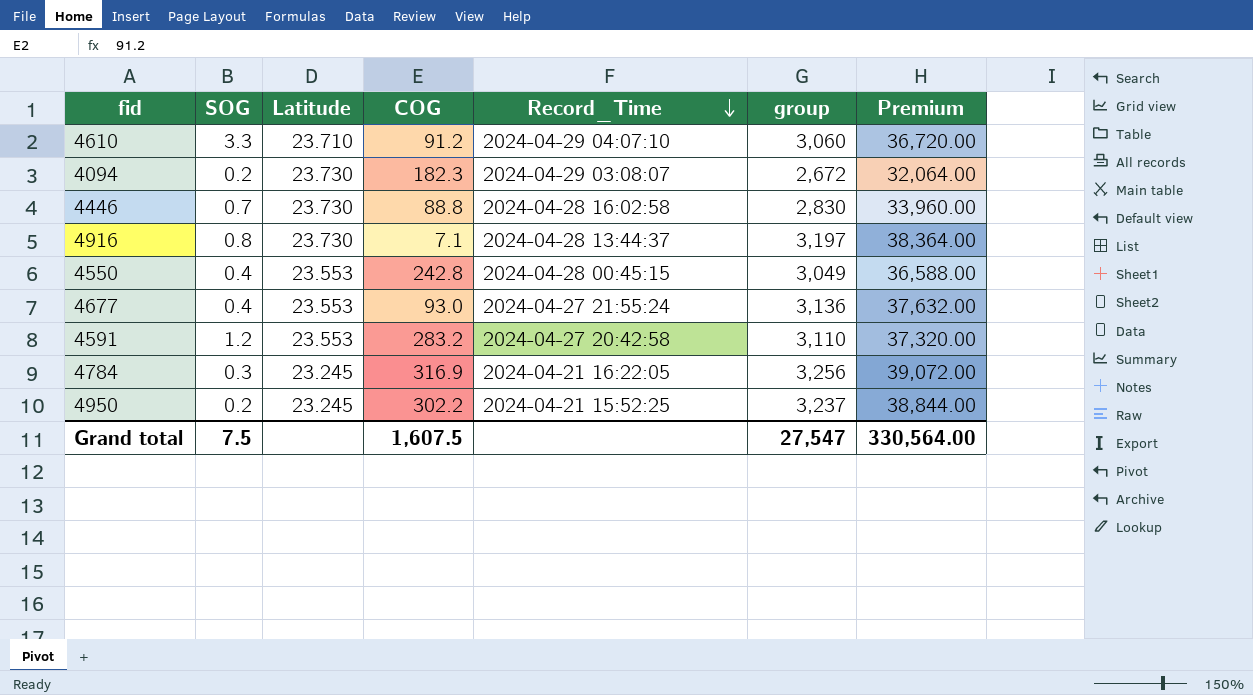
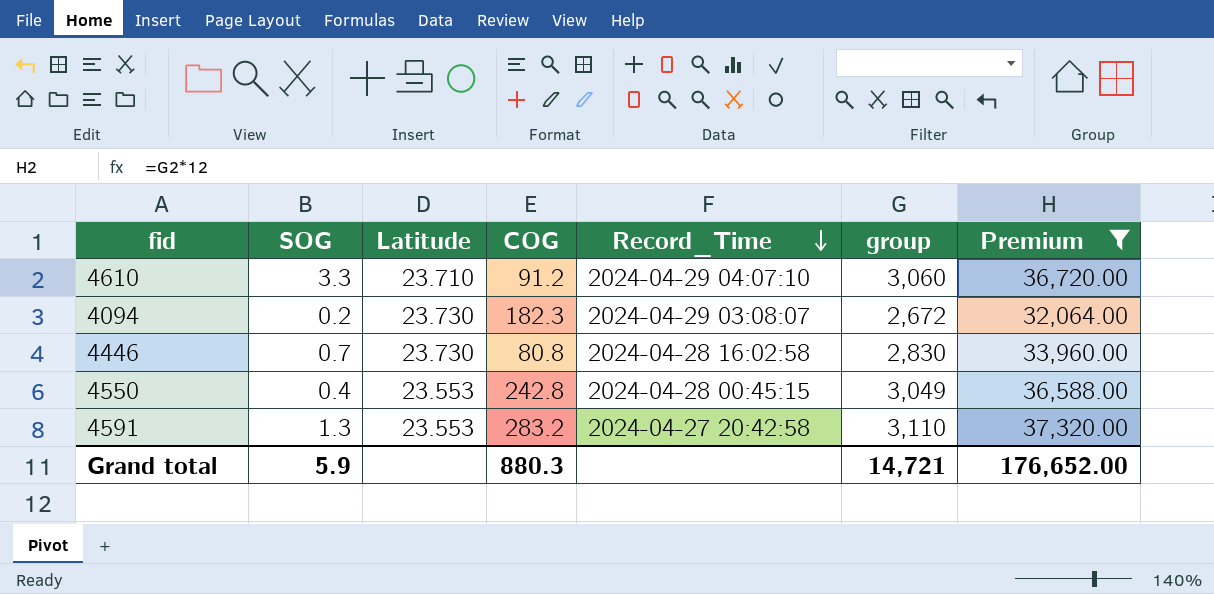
filter: none -> Premium <= 37,320.00
4446 | COG: 88.8 -> 80.8
4591 | SOG: 1.2 -> 1.3
Grand total | SOG: 7.5 -> 5.9
Grand total | COG: 1,607.5 -> 880.3
Grand total | group: 27,547 -> 14,721
Grand total | Premium: 330,564.00 -> 176,652.00

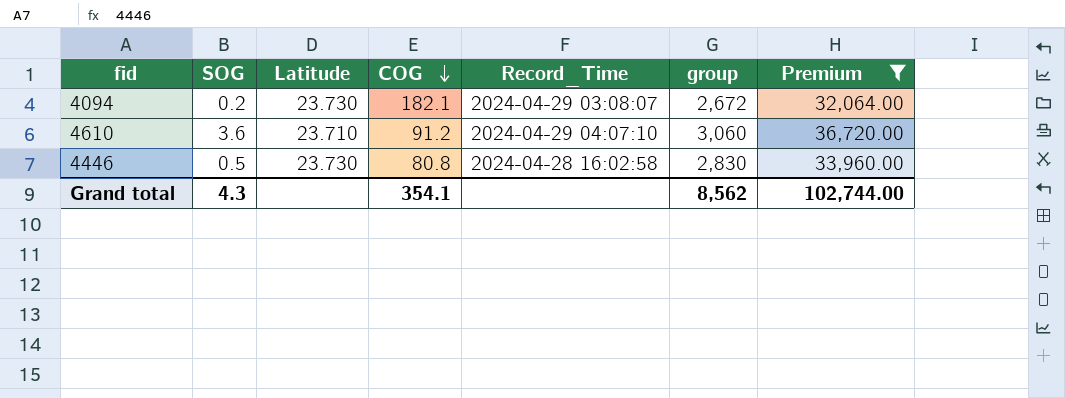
row order: Record_Time descending -> COG descending
row 4550: 0.4 | 23.553 | 242.8 | 2024-04-28 00:45:15 | 3,049 | 36,588.00 -> none
row 4591: 1.3 | 23.553 | 283.2 | 2024-04-27 20:42:58 | 3,110 | 37,320.00 -> none
4094 | COG: 182.3 -> 182.1
4610 | SOG: 3.3 -> 3.6
4446 | SOG: 0.7 -> 0.5
Grand total | SOG: 5.9 -> 4.3
Grand total | COG: 880.3 -> 354.1
Grand total | group: 14,721 -> 8,562
Grand total | Premium: 176,652.00 -> 102,744.00

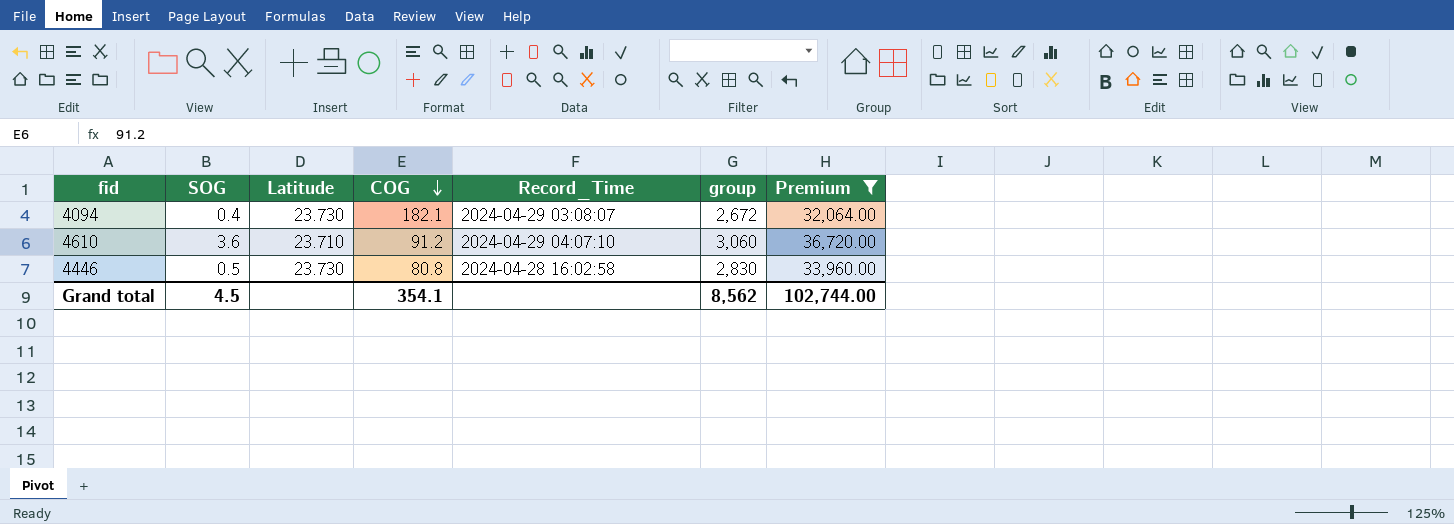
4094 | SOG: 0.2 -> 0.4
Grand total | SOG: 4.3 -> 4.5

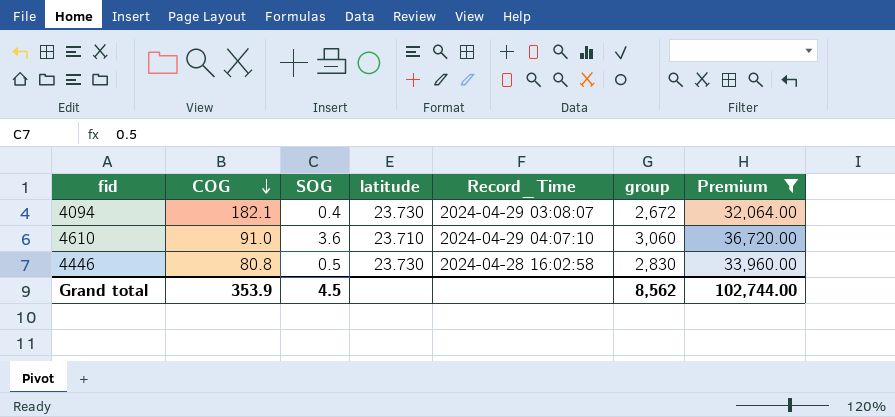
column COG | position: 4 -> 2
column name: Latitude -> latitude
4610 | COG: 91.2 -> 91.0
Grand total | COG: 354.1 -> 353.9

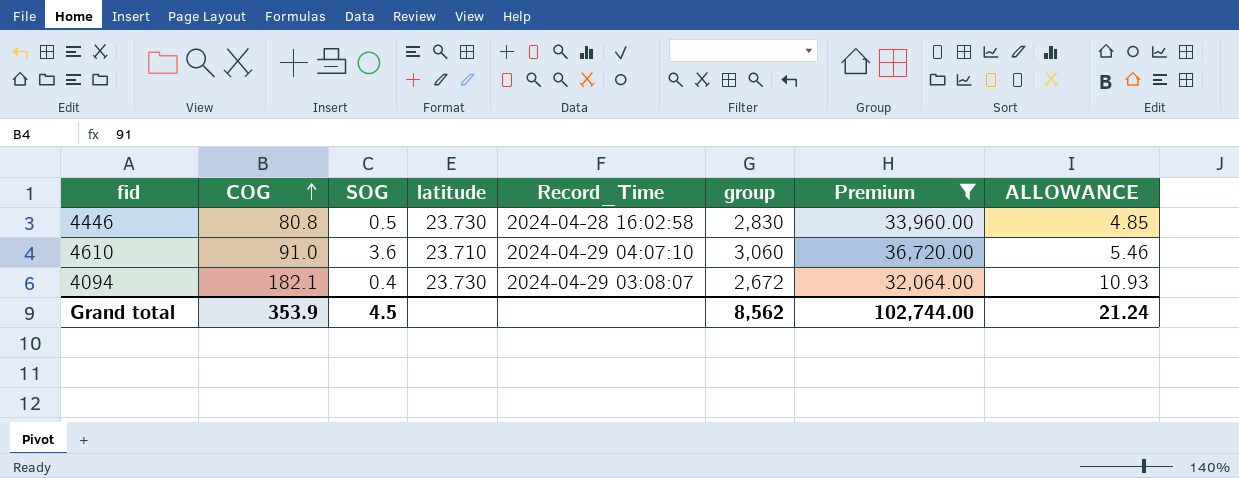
row order: COG descending -> COG ascending
column ALLOWANCE | formula: none -> [COG] * 0.06

